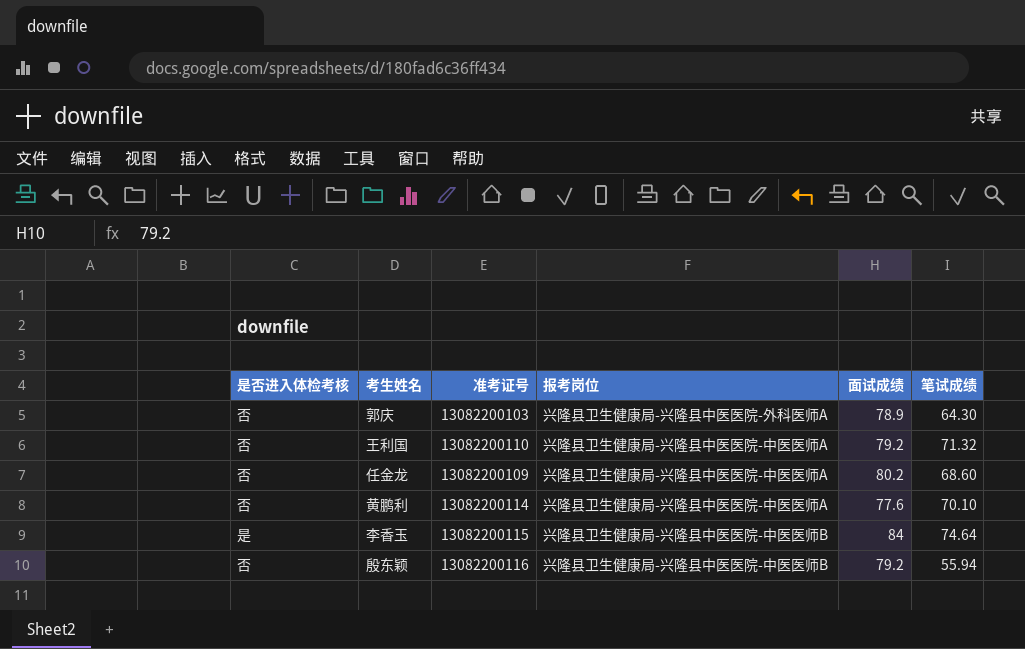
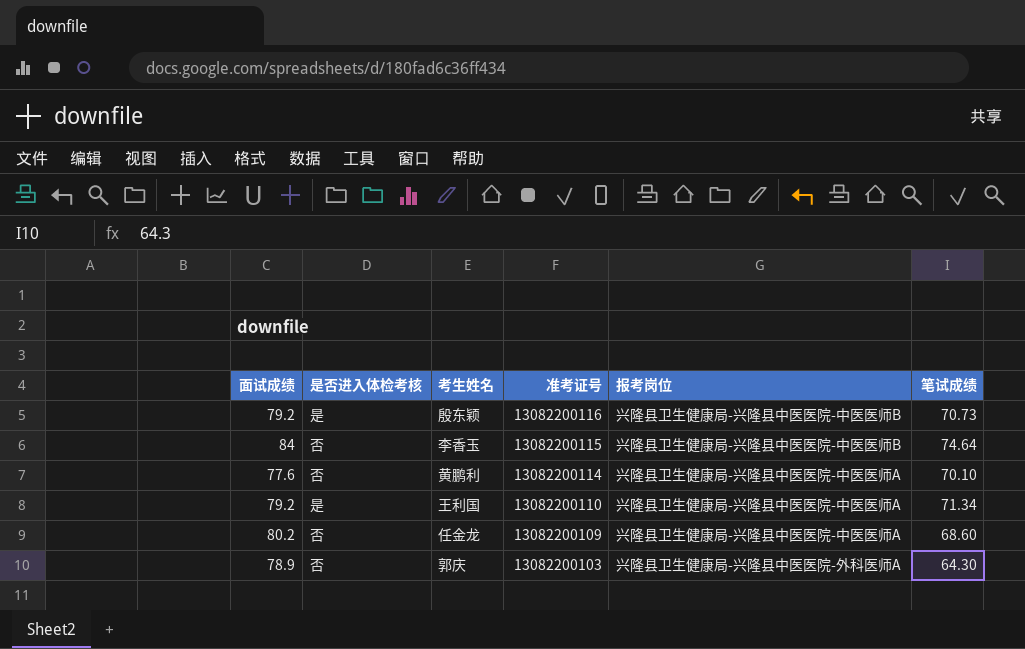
row order: none -> 准考证号 descending
column 面试成绩 | position: 5 -> 1
殷东颖 | 是否进入体检考核: 否 -> 是
殷东颖 | 笔试成绩: 55.94 -> 70.73
李香玉 | 是否进入体检考核: 是 -> 否
王利国 | 是否进入体检考核: 否 -> 是
王利国 | 笔试成绩: 71.32 -> 71.34

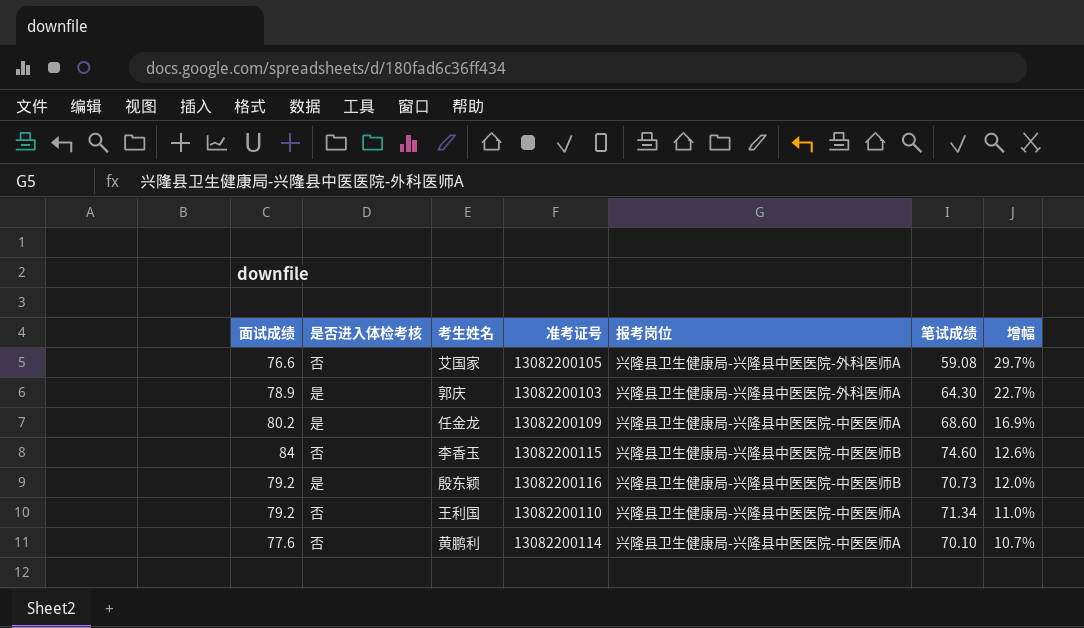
row order: 准考证号 descending -> 增幅 descending
column 增幅 | formula: none -> ([面试成绩] - [笔试成绩]) / [笔试成绩]
row 艾国家: none -> 76.6 | 否 | 13082200105 | 兴隆县卫生健康局-兴隆县中医医院-外科医师A | 59.08 | 29.7%
郭庆 | 是否进入体检考核: 否 -> 是
任金龙 | 是否进入体检考核: 否 -> 是
李香玉 | 笔试成绩: 74.64 -> 74.60
王利国 | 是否进入体检考核: 是 -> 否

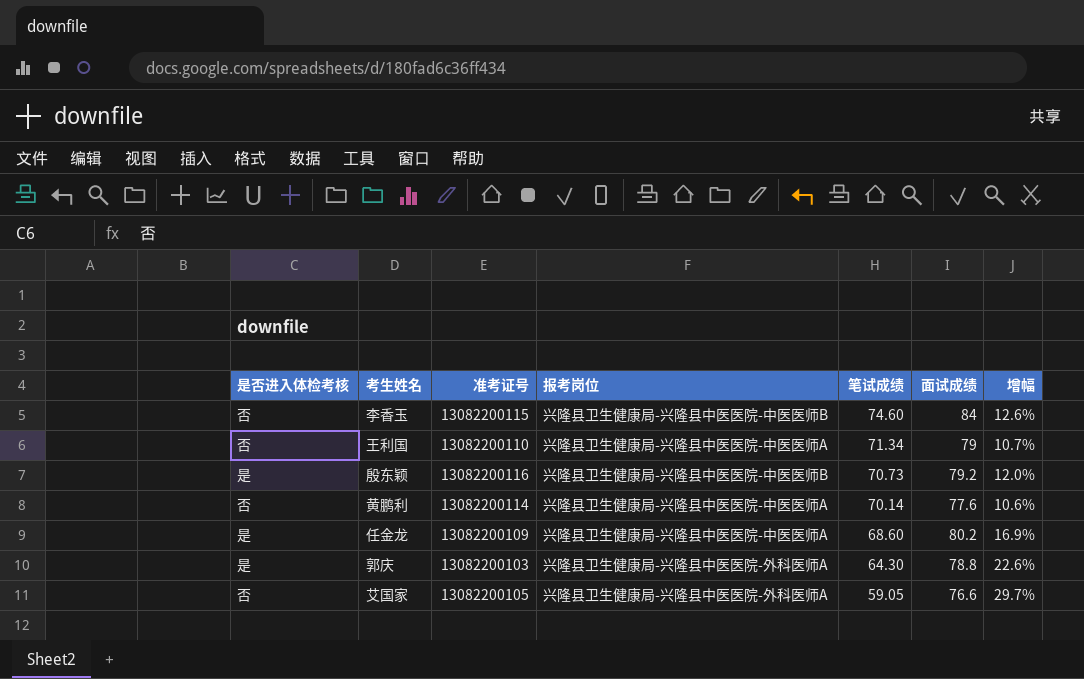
row order: 增幅 descending -> 笔试成绩 descending
column 面试成绩 | position: 1 -> 6
王利国 | 面试成绩: 79.2 -> 79
王利国 | 增幅: 11.0% -> 10.7%
黄鹏利 | 笔试成绩: 70.10 -> 70.14
黄鹏利 | 增幅: 10.7% -> 10.6%
郭庆 | 面试成绩: 78.9 -> 78.8
郭庆 | 增幅: 22.7% -> 22.6%
艾国家 | 笔试成绩: 59.08 -> 59.05

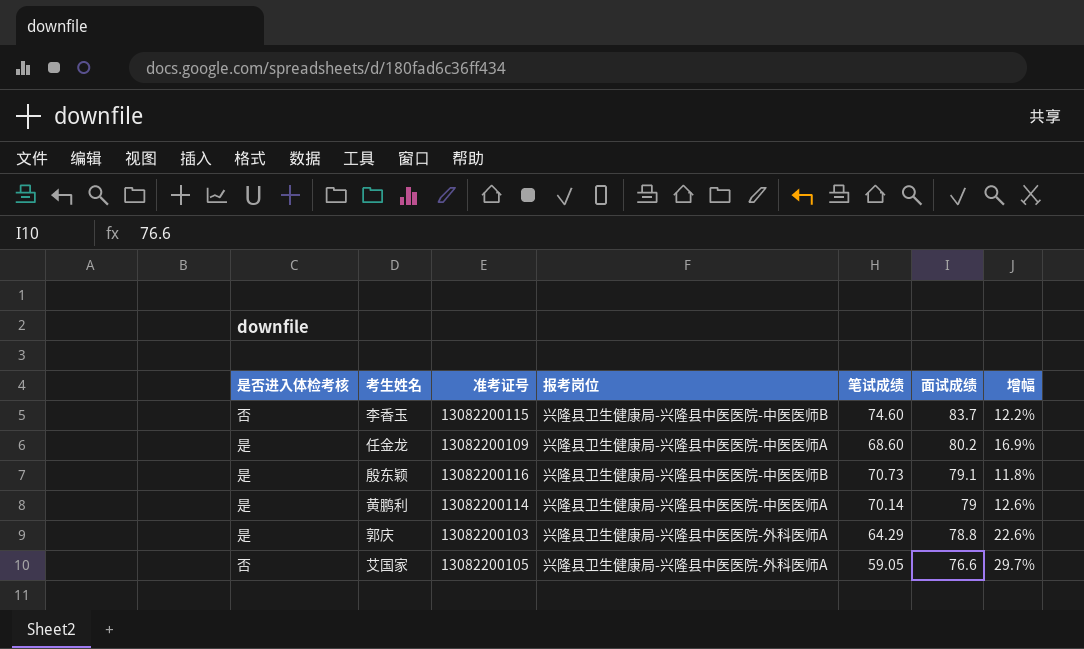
row order: 笔试成绩 descending -> 面试成绩 descending
row 王利国: 否 | 13082200110 | 兴隆县卫生健康局-兴隆县中医医院-中医医师A | 71.34 | 79 | 10.7% -> none
李香玉 | 面试成绩: 84 -> 83.7
李香玉 | 增幅: 12.6% -> 12.2%
殷东颖 | 面试成绩: 79.2 -> 79.1
殷东颖 | 增幅: 12.0% -> 11.8%
黄鹏利 | 是否进入体检考核: 否 -> 是
黄鹏利 | 面试成绩: 77.6 -> 79
黄鹏利 | 增幅: 10.6% -> 12.6%
郭庆 | 笔试成绩: 64.30 -> 64.29

